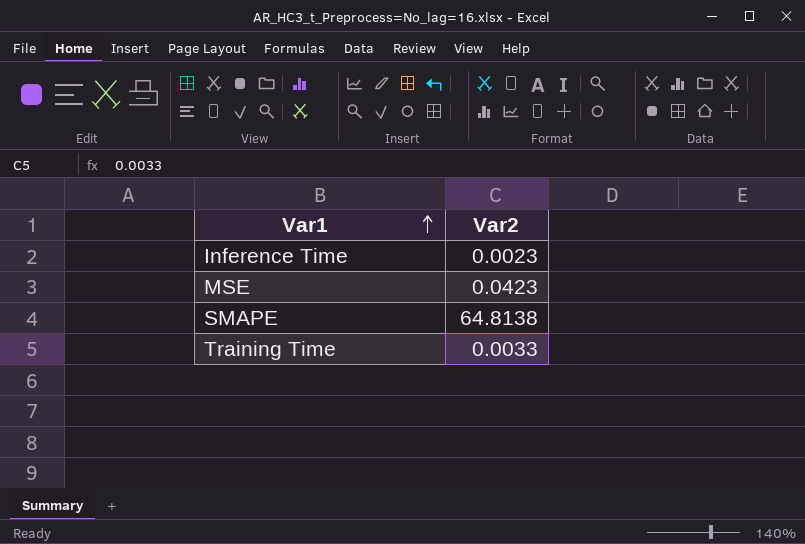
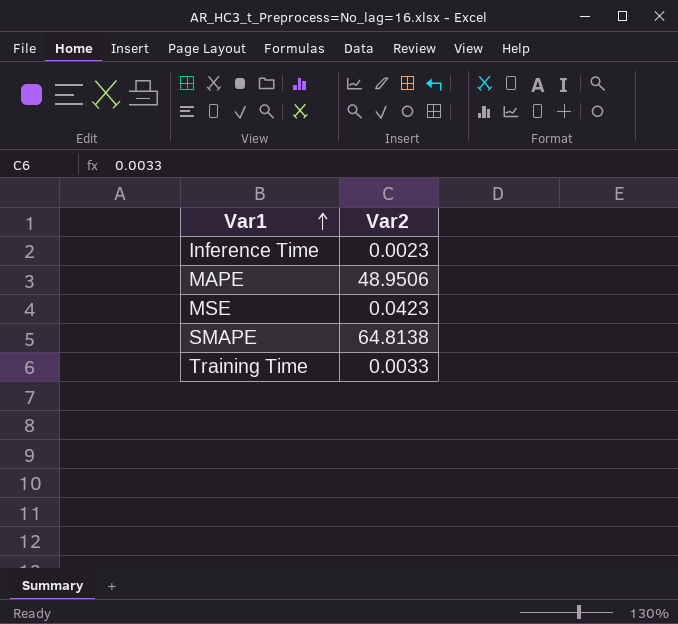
row MAPE: none -> 48.9506

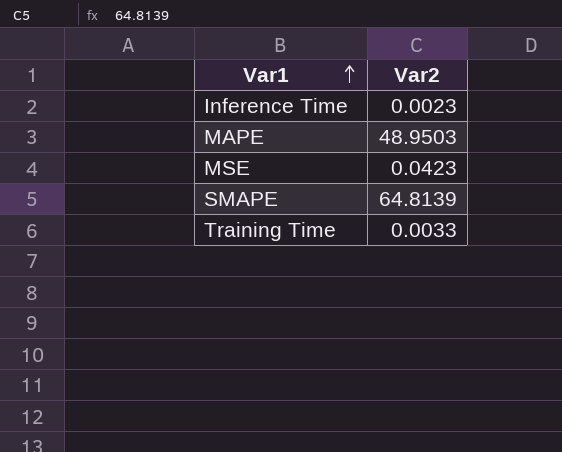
MAPE | Var2: 48.9506 -> 48.9503
SMAPE | Var2: 64.8138 -> 64.8139

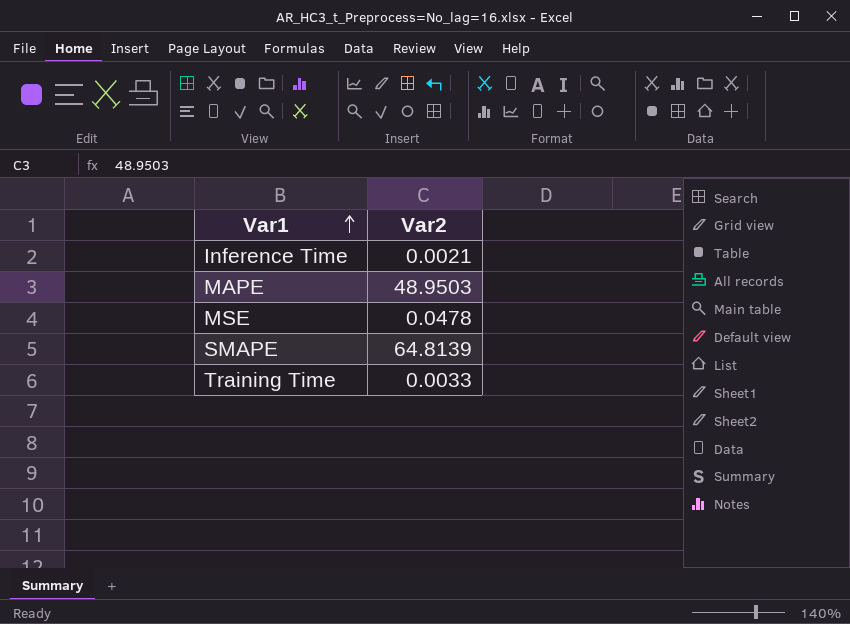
Inference Time | Var2: 0.0023 -> 0.0021
MSE | Var2: 0.0423 -> 0.0478

